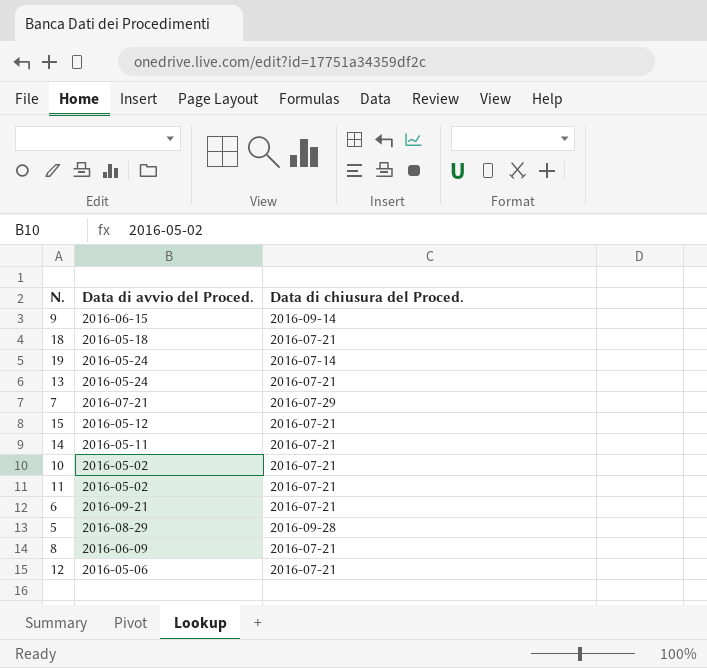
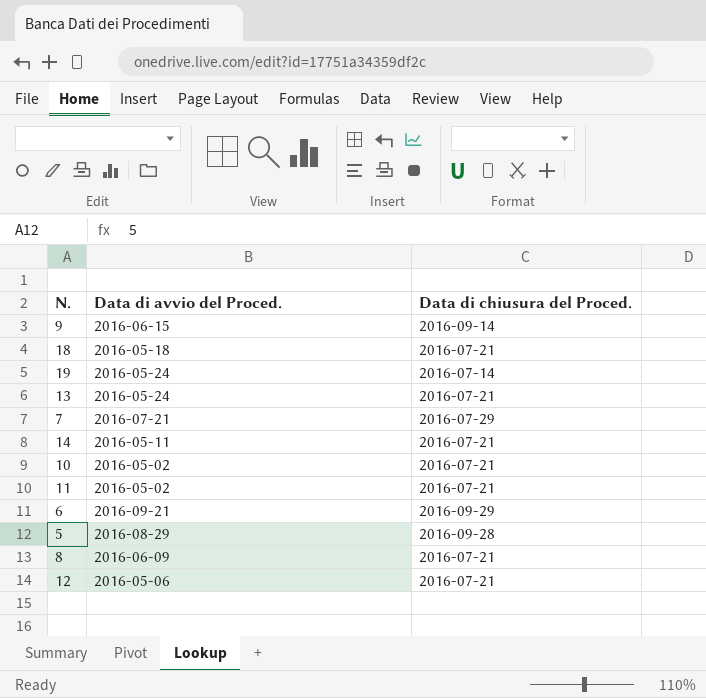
row 15: 2016-05-12 | 2016-07-21 -> none
6 | Data di chiusura del Proced.: 2016-07-21 -> 2016-09-29

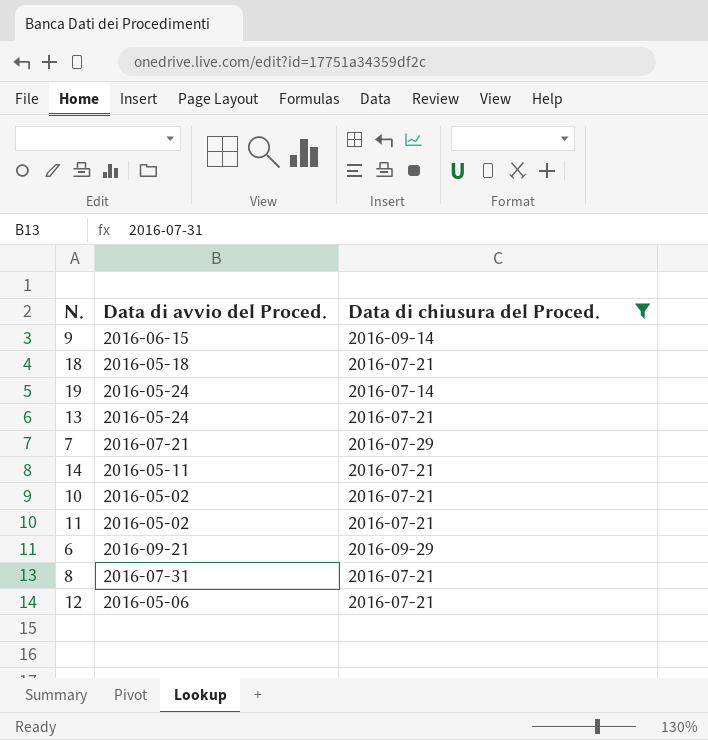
filter: none -> Data di chiusura del Proced. != 2016-09-28
8 | Data di avvio del Proced.: 2016-06-09 -> 2016-07-31

